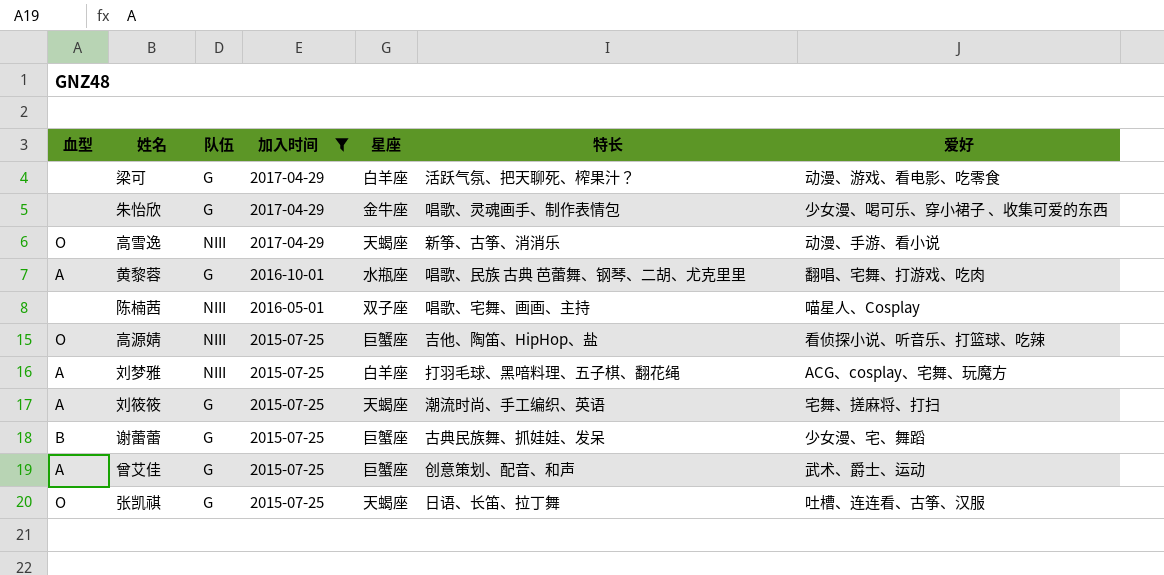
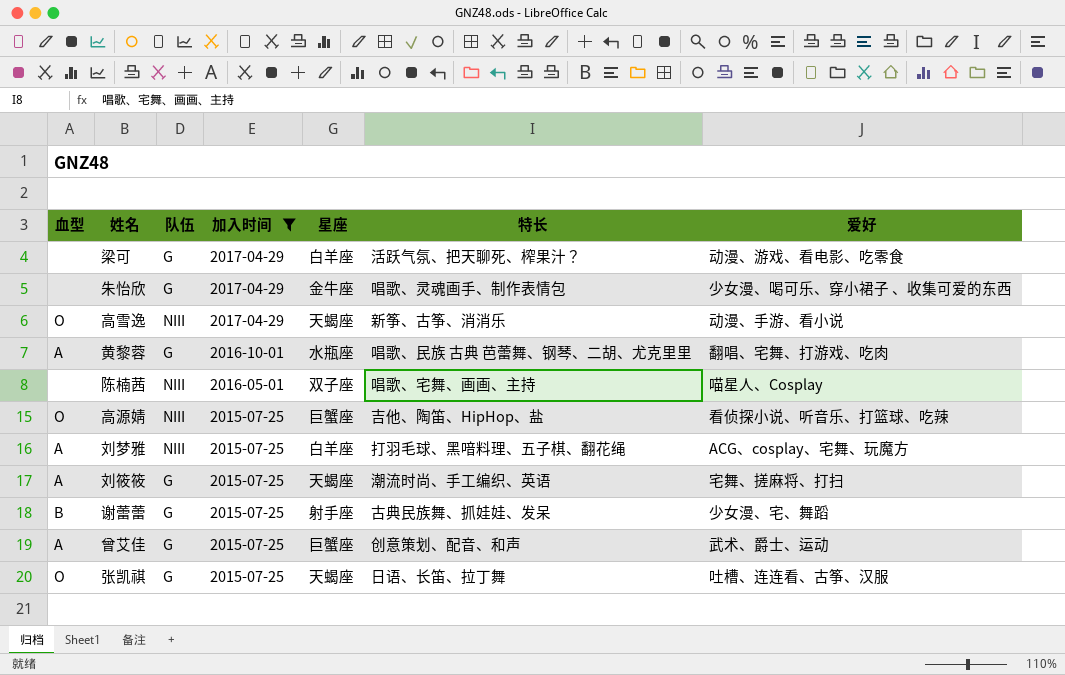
谢蕾蕾 | 星座: 巨蟹座 -> 射手座

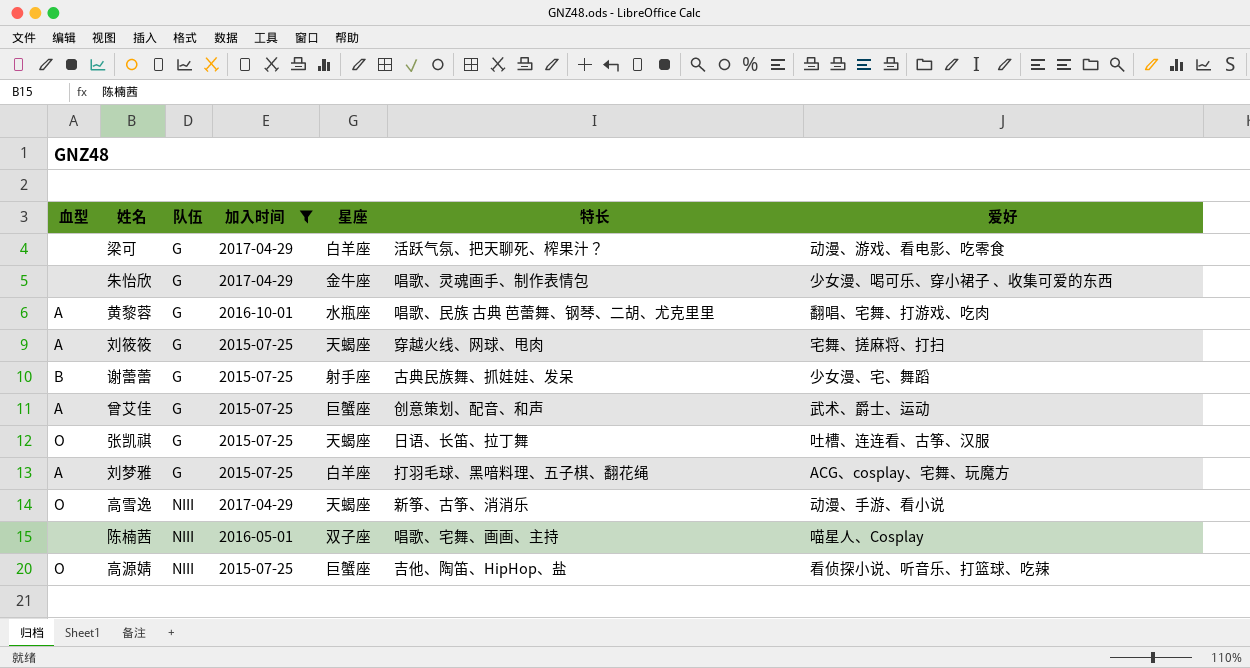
row order: 加入时间 descending -> 队伍 ascending
刘筱筱 | 特长: 潮流时尚、手工编织、英语 -> 穿越火线、网球、甩肉
刘梦雅 | 队伍: NIII -> G

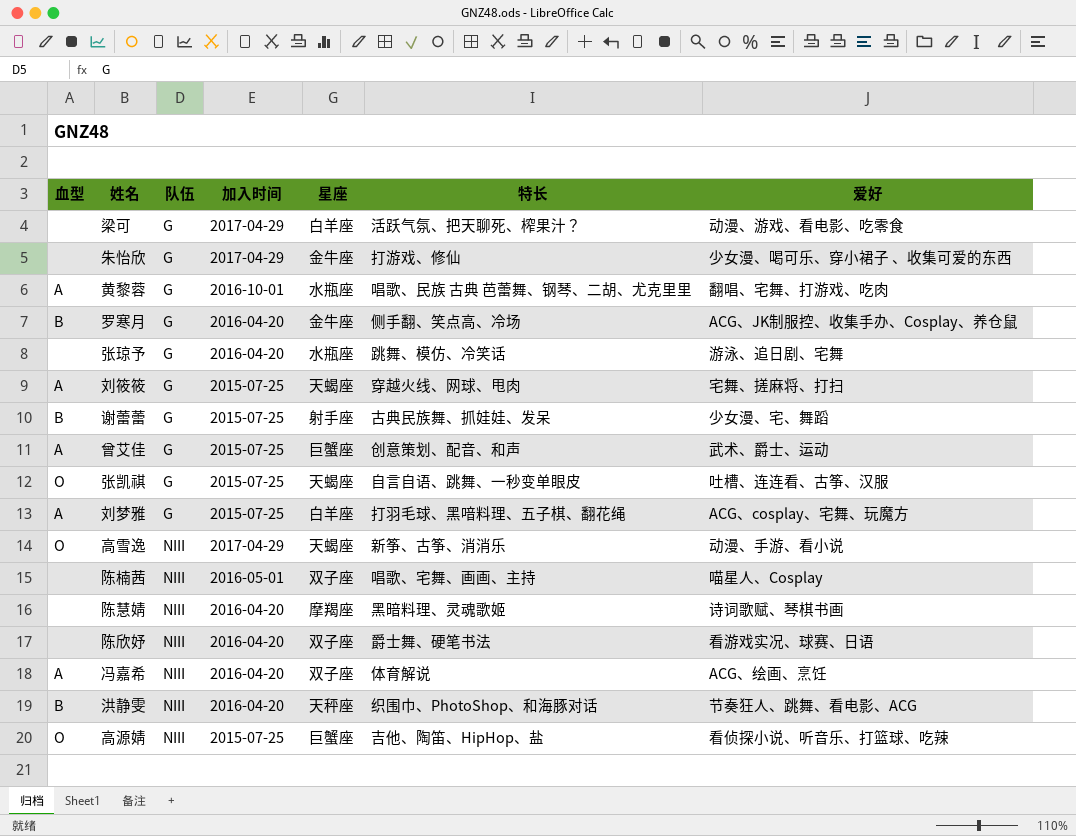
filter: 加入时间 != 2016-04-20 -> none
朱怡欣 | 特长: 唱歌、灵魂画手、制作表情包 -> 打游戏、修仙
张凯祺 | 特长: 日语、长笛、拉丁舞 -> 自言自语、跳舞、一秒变单眼皮

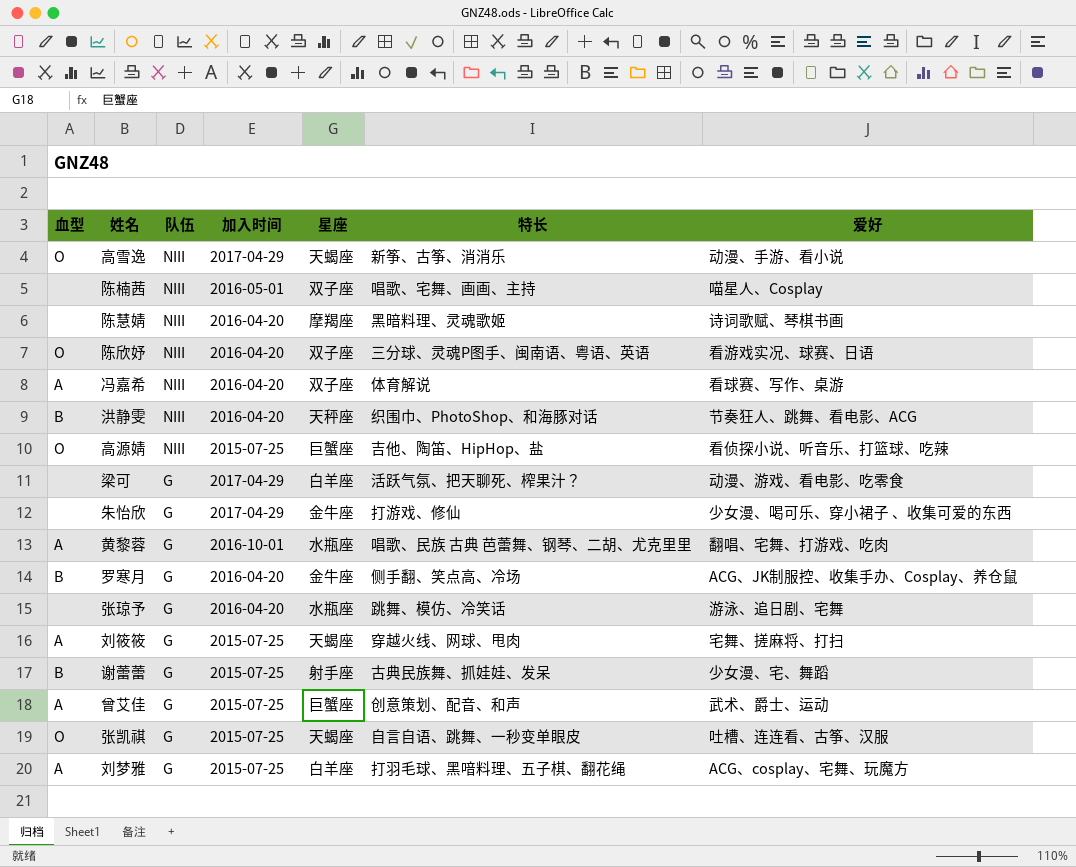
row order: 队伍 ascending -> 队伍 descending
陈欣妤 | 血型: none -> O
陈欣妤 | 特长: 爵士舞、硬笔书法 -> 三分球、灵魂P图手、闽南语、粤语、英语
冯嘉希 | 爱好: ACG、绘画、烹饪 -> 看球赛、写作、桌游

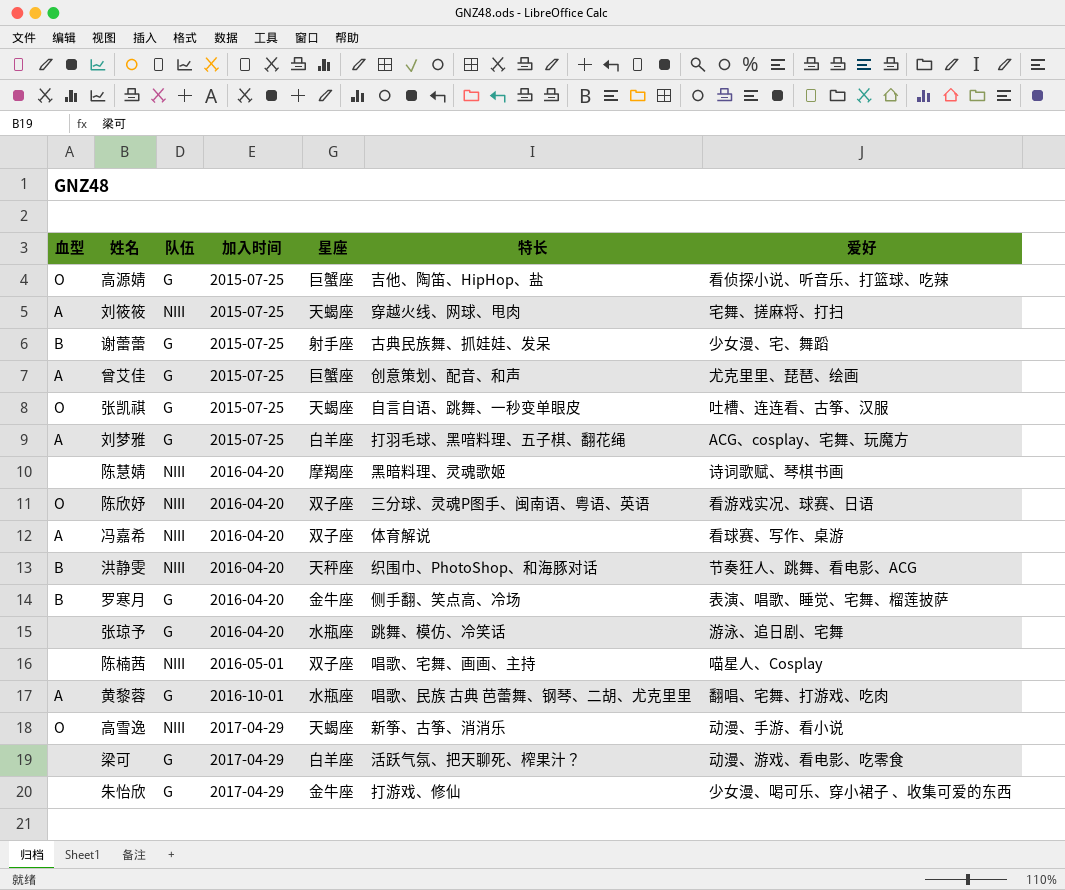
row order: 队伍 descending -> 加入时间 ascending
高源婧 | 队伍: NIII -> G
刘筱筱 | 队伍: G -> NIII
曾艾佳 | 爱好: 武术、爵士、运动 -> 尤克里里、琵琶、绘画
罗寒月 | 爱好: ACG、JK制服控、收集手办、Cosplay、养仓鼠 -> 表演、唱歌、睡觉、宅舞、榴莲披萨

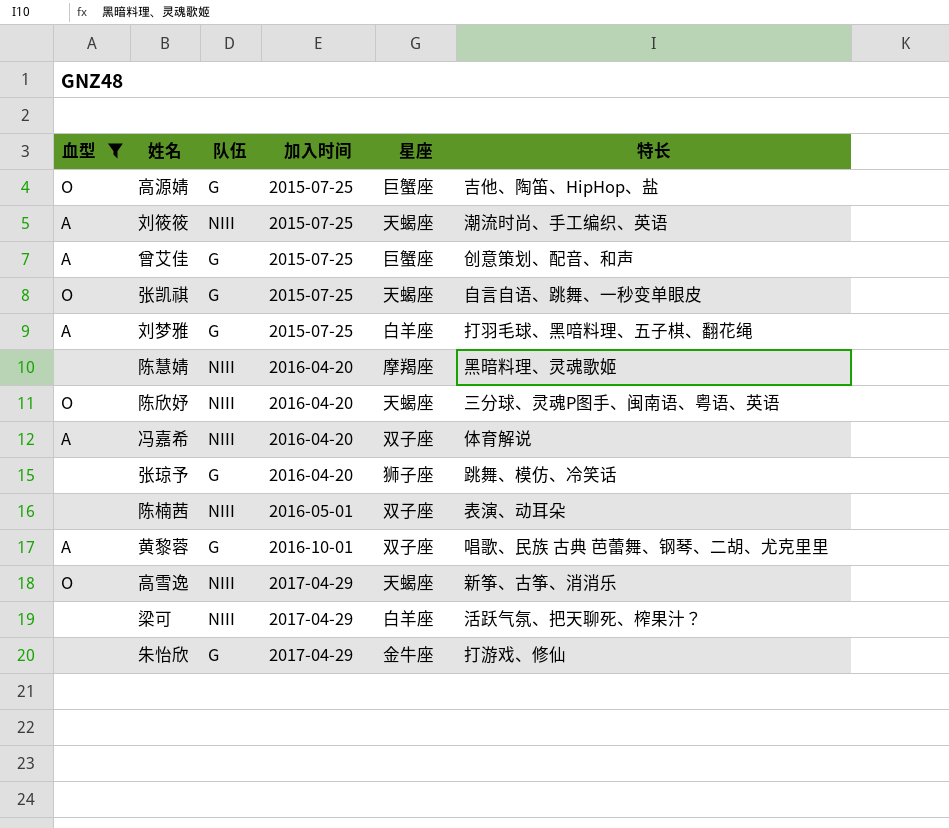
filter: none -> 血型 != B
column 爱好 | position: 7 -> none
刘筱筱 | 特长: 穿越火线、网球、甩肉 -> 潮流时尚、手工编织、英语
陈欣妤 | 星座: 双子座 -> 天蝎座
张琼予 | 星座: 水瓶座 -> 狮子座
陈楠茜 | 特长: 唱歌、宅舞、画画、主持 -> 表演、动耳朵
黄黎蓉 | 星座: 水瓶座 -> 双子座
梁可 | 队伍: G -> NIII

